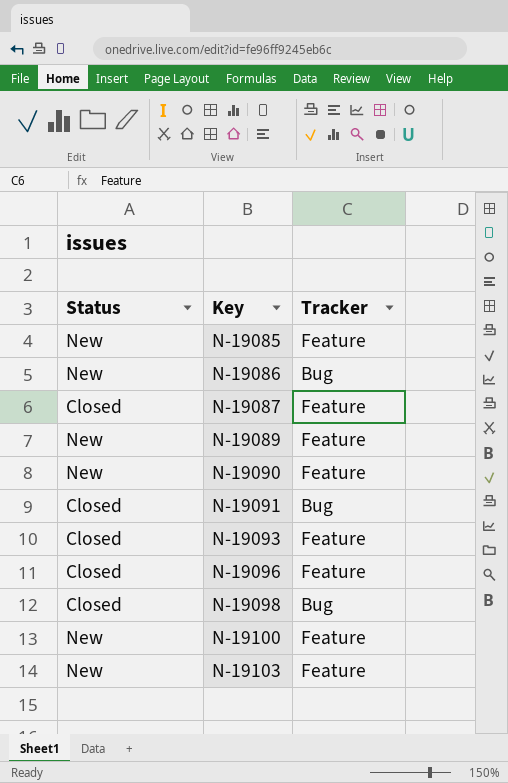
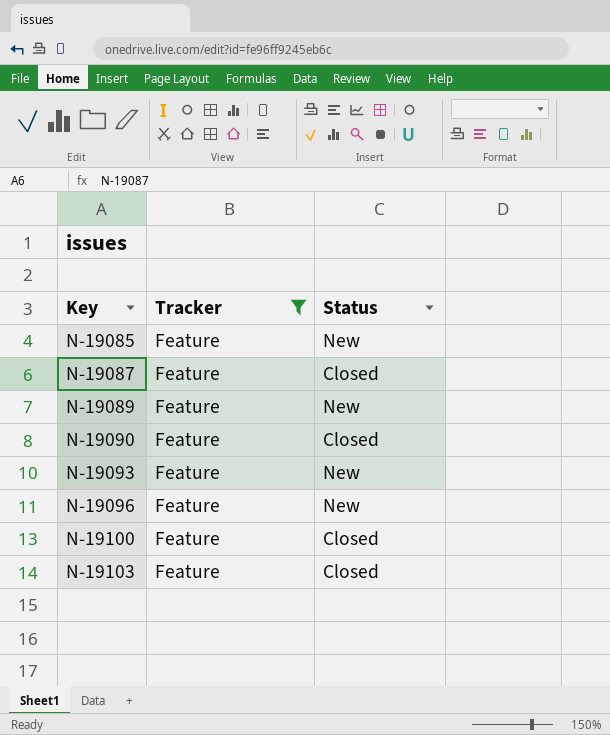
filter: none -> Tracker = Feature
column Status | position: 1 -> 3
N-19090 | Status: New -> Closed
N-19093 | Status: Closed -> New
N-19096 | Status: Closed -> New
N-19100 | Status: New -> Closed
N-19103 | Status: New -> Closed

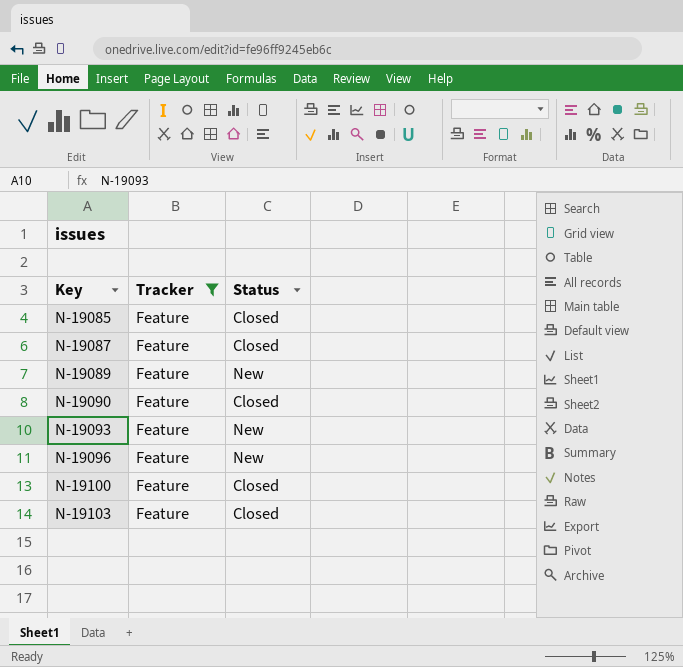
N-19085 | Status: New -> Closed

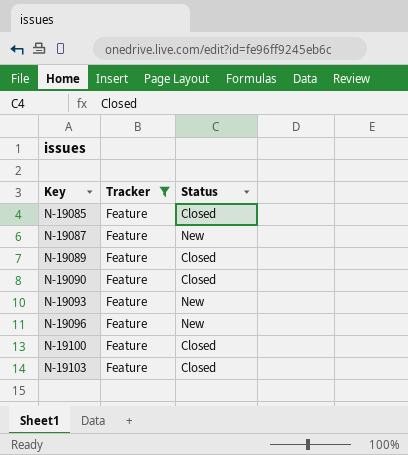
N-19087 | Status: Closed -> New
N-19089 | Status: New -> Closed

